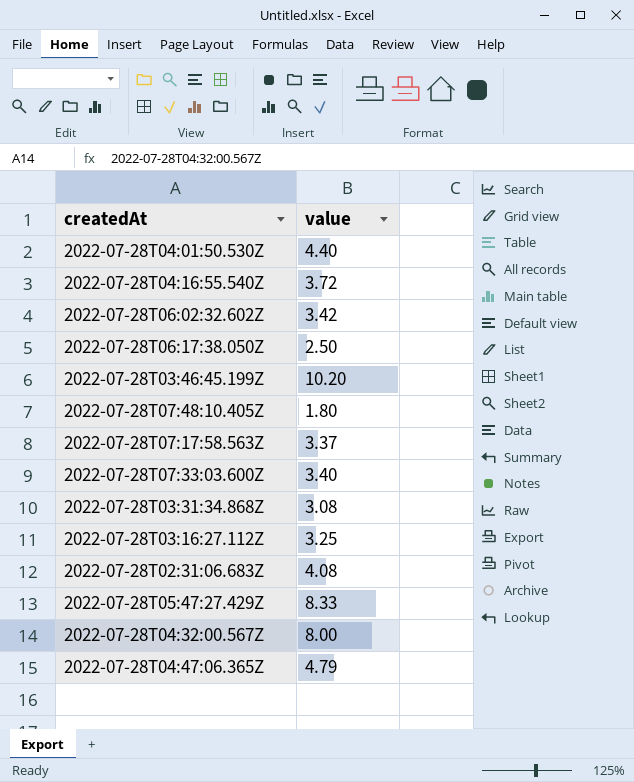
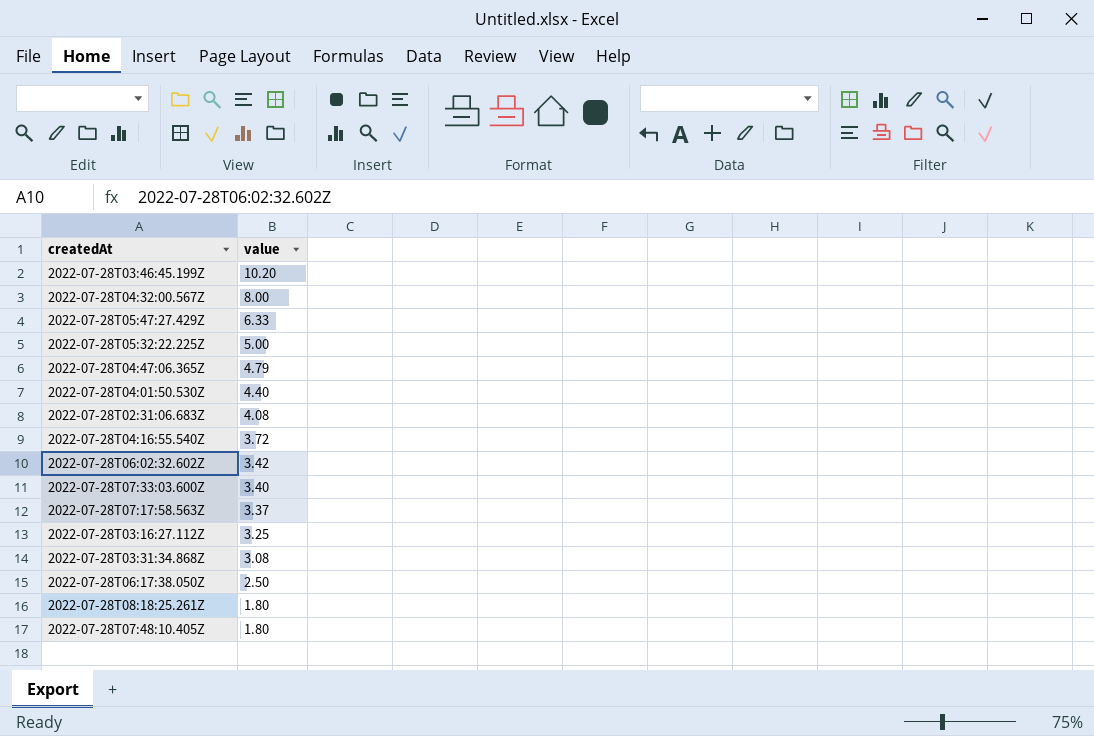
row order: none -> value descending
2022-07-28T05:47:27.429Z | value: 8.33 -> 6.33
row 2022-07-28T05:32:22.225Z: none -> 5.00
row 2022-07-28T08:18:25.261Z: none -> 1.80

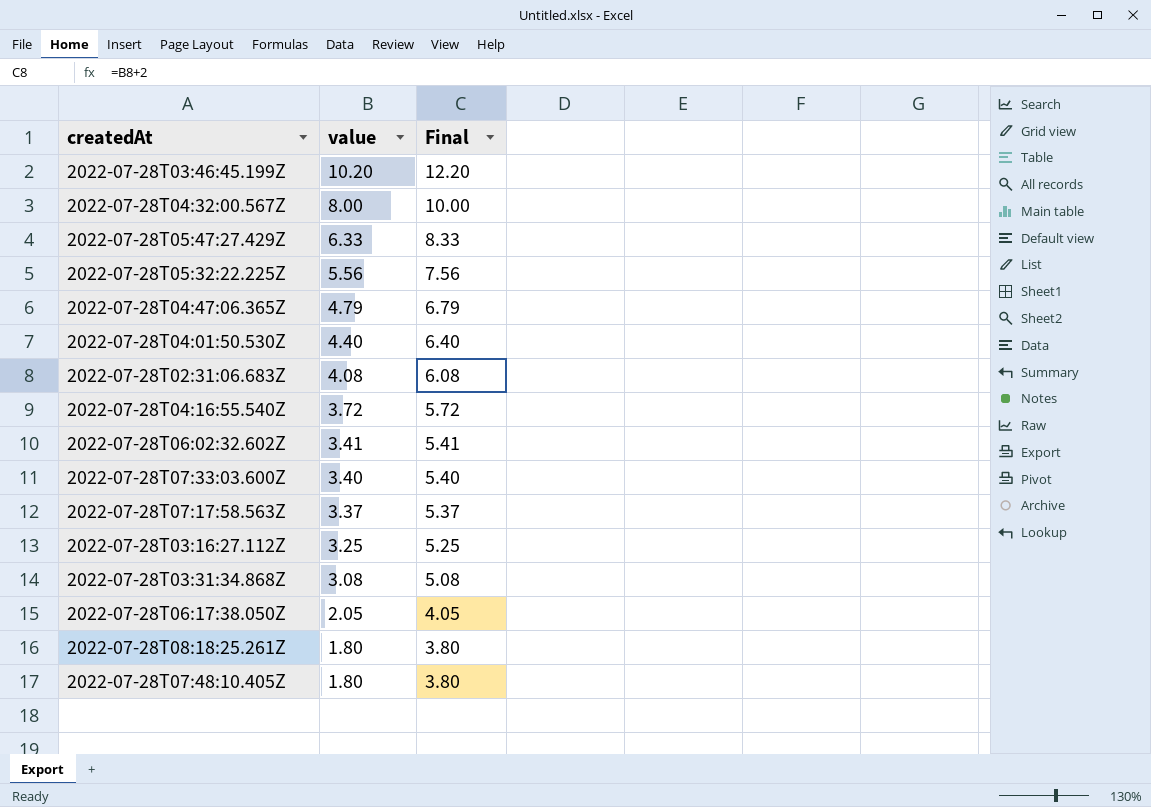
column Final | formula: none -> [value] + 2
2022-07-28T05:32:22.225Z | value: 5.00 -> 5.56
2022-07-28T06:02:32.602Z | value: 3.42 -> 3.41
2022-07-28T06:17:38.050Z | value: 2.50 -> 2.05

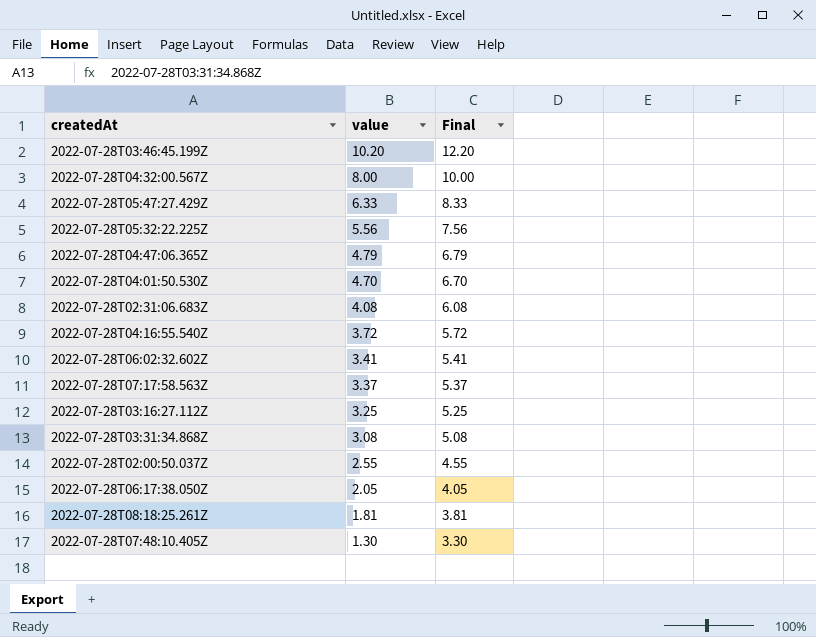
row 2022-07-28T07:33:03.600Z: 3.40 | 5.40 -> none
2022-07-28T04:01:50.530Z | value: 4.40 -> 4.70
2022-07-28T04:01:50.530Z | Final: 6.40 -> 6.70
row 2022-07-28T02:00:50.037Z: none -> 2.55 | 4.55
2022-07-28T08:18:25.261Z | value: 1.80 -> 1.81
2022-07-28T08:18:25.261Z | Final: 3.80 -> 3.81
2022-07-28T07:48:10.405Z | value: 1.80 -> 1.30
2022-07-28T07:48:10.405Z | Final: 3.80 -> 3.30

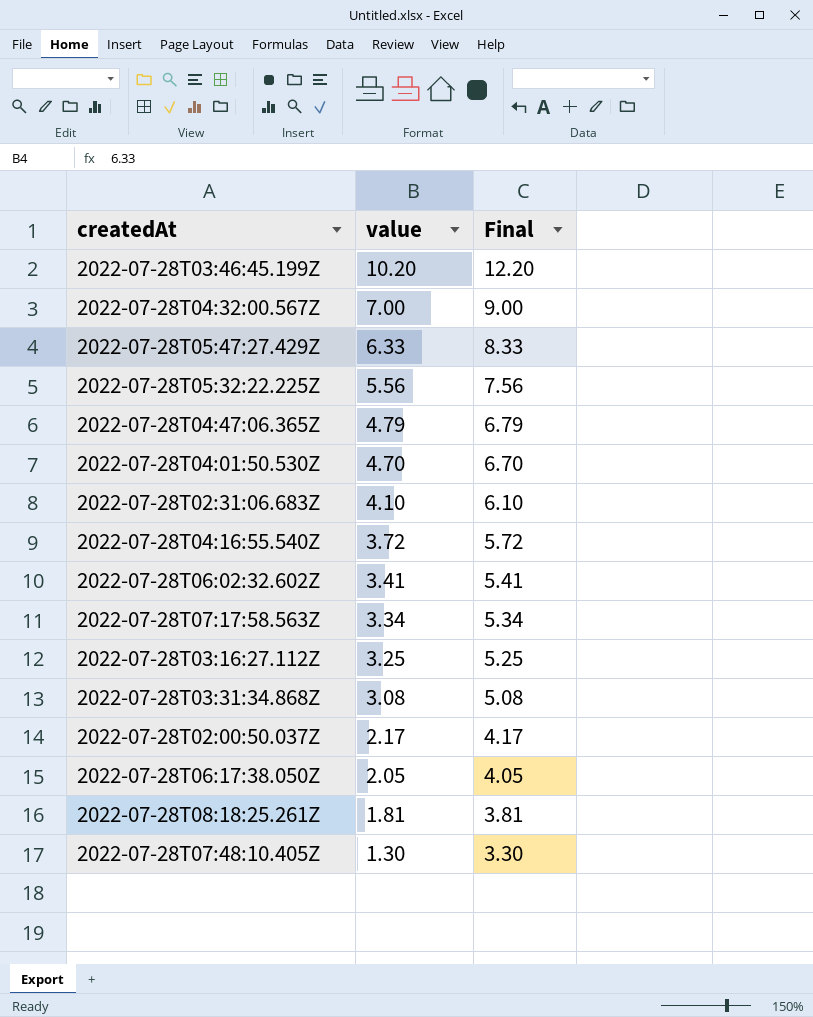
2022-07-28T04:32:00.567Z | value: 8.00 -> 7.00
2022-07-28T04:32:00.567Z | Final: 10.00 -> 9.00
2022-07-28T02:31:06.683Z | value: 4.08 -> 4.10
2022-07-28T02:31:06.683Z | Final: 6.08 -> 6.10
2022-07-28T07:17:58.563Z | value: 3.37 -> 3.34
2022-07-28T07:17:58.563Z | Final: 5.37 -> 5.34
2022-07-28T02:00:50.037Z | value: 2.55 -> 2.17
2022-07-28T02:00:50.037Z | Final: 4.55 -> 4.17

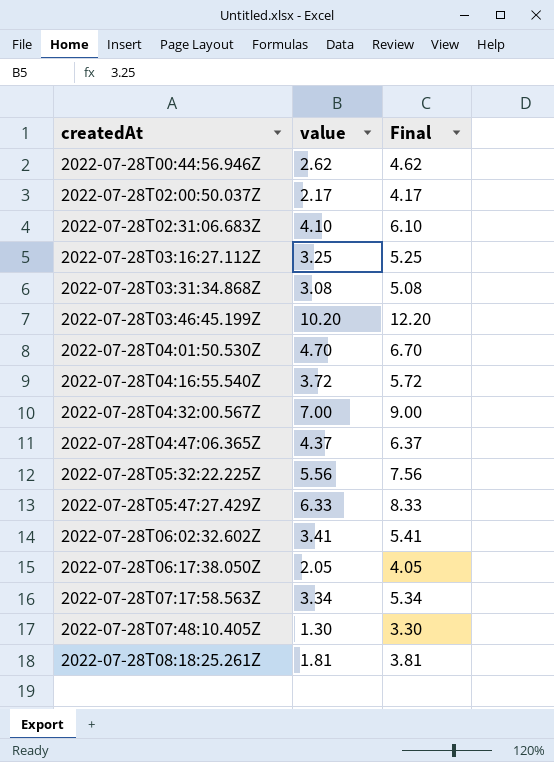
row order: value descending -> createdAt ascending
row 2022-07-28T00:44:56.946Z: none -> 2.62 | 4.62
2022-07-28T04:47:06.365Z | value: 4.79 -> 4.37
2022-07-28T04:47:06.365Z | Final: 6.79 -> 6.37

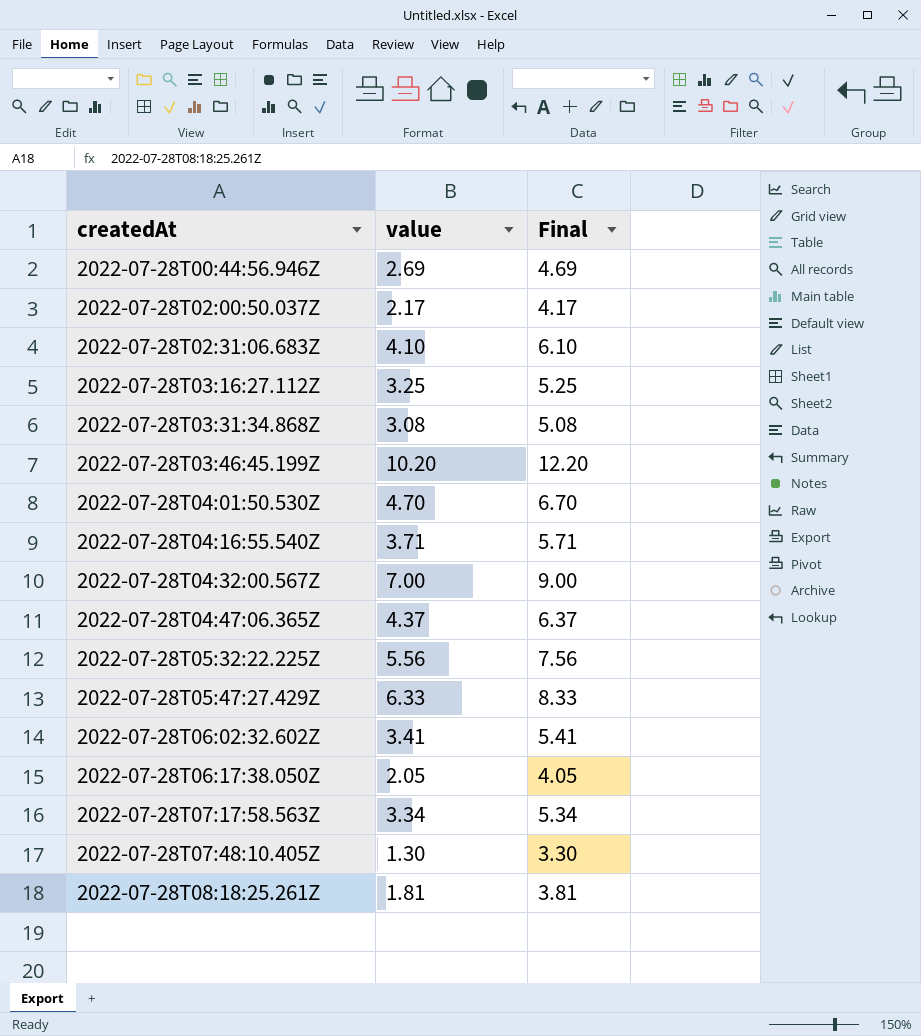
2022-07-28T00:44:56.946Z | value: 2.62 -> 2.69
2022-07-28T00:44:56.946Z | Final: 4.62 -> 4.69
2022-07-28T04:16:55.540Z | value: 3.72 -> 3.71
2022-07-28T04:16:55.540Z | Final: 5.72 -> 5.71

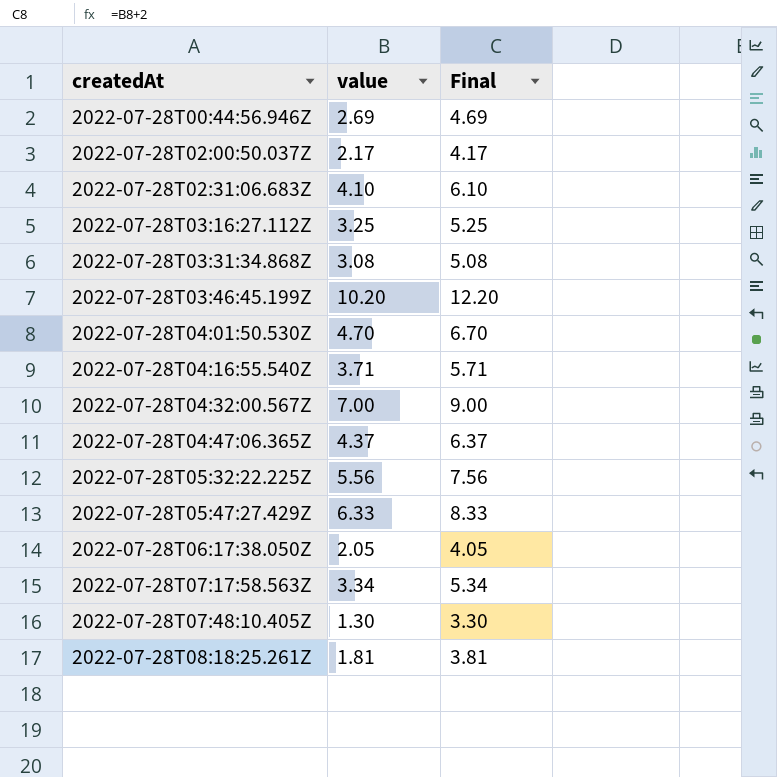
row 2022-07-28T06:02:32.602Z: 3.41 | 5.41 -> none

